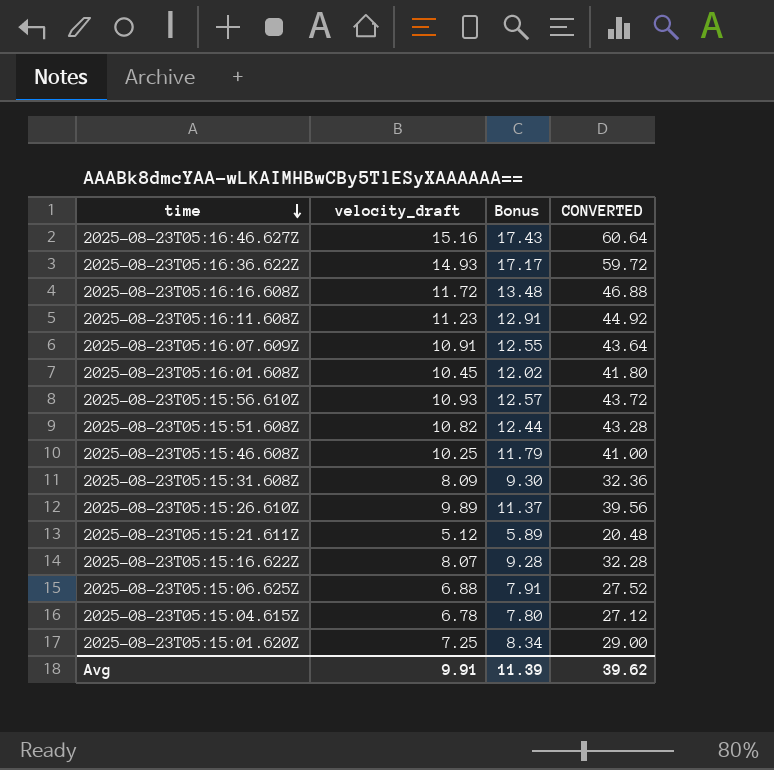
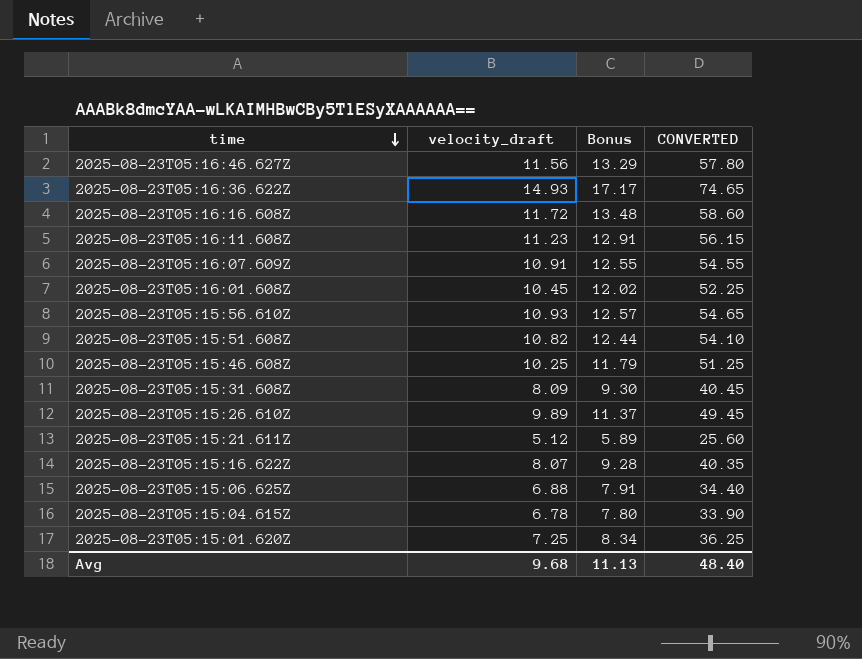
column CONVERTED | formula: [velocity_draft] * 4 -> [velocity_draft] * 5
2025-08-23T05:16:46.627Z | velocity_draft: 15.16 -> 11.56
2025-08-23T05:16:46.627Z | Bonus: 17.43 -> 13.29
Avg | velocity_draft: 9.91 -> 9.68
Avg | Bonus: 11.39 -> 11.13
Avg | CONVERTED: 39.62 -> 48.40

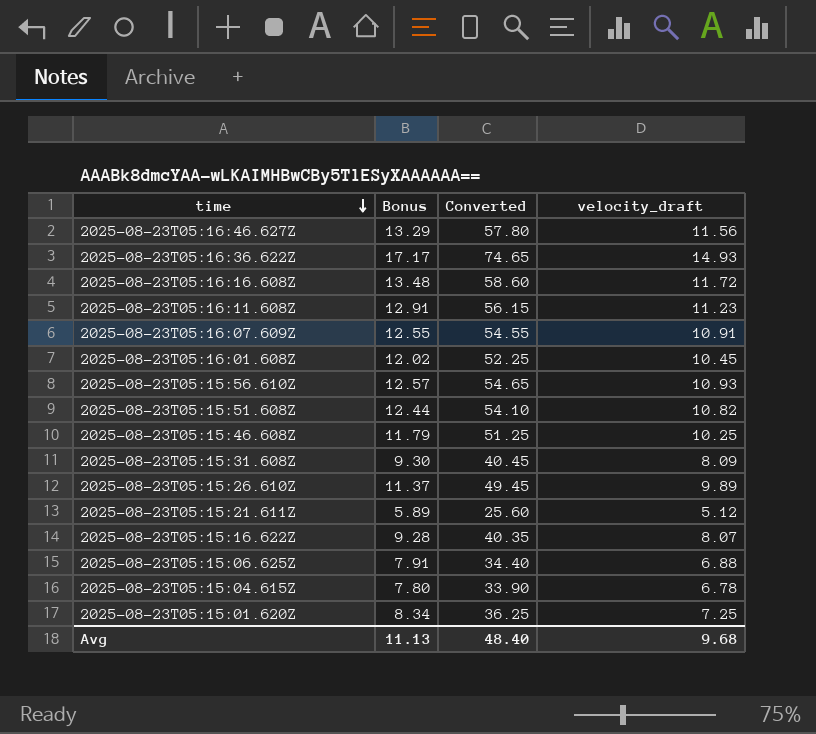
column name: CONVERTED -> Converted
column velocity_draft | position: 2 -> 4

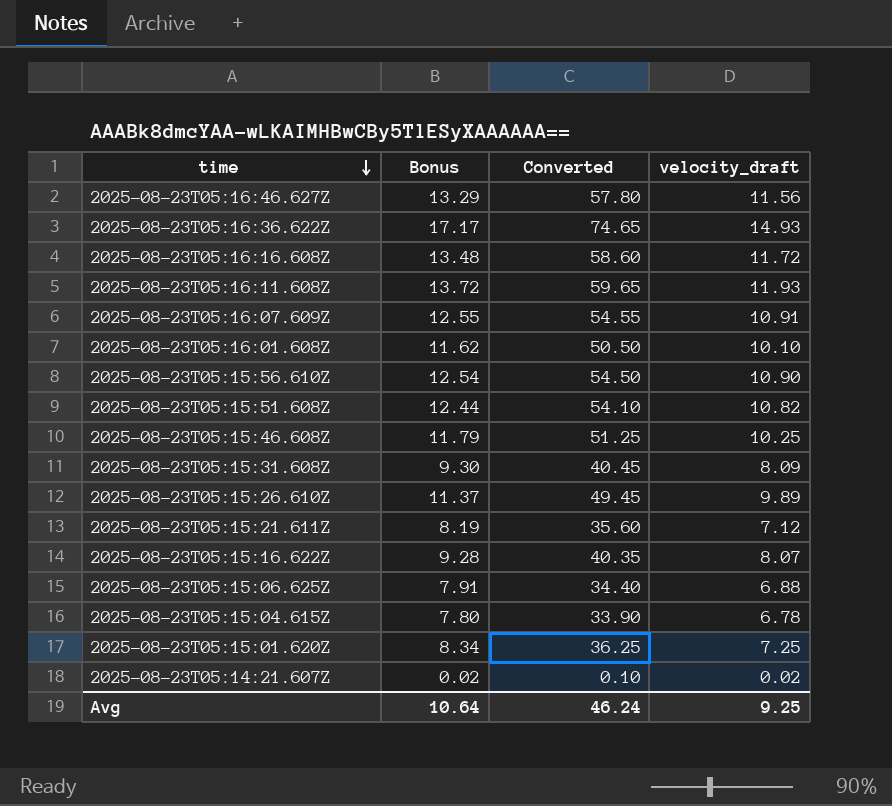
2025-08-23T05:16:11.608Z | Bonus: 12.91 -> 13.72
2025-08-23T05:16:11.608Z | Converted: 56.15 -> 59.65
2025-08-23T05:16:11.608Z | velocity_draft: 11.23 -> 11.93
2025-08-23T05:16:01.608Z | Bonus: 12.02 -> 11.62
2025-08-23T05:16:01.608Z | Converted: 52.25 -> 50.50
2025-08-23T05:16:01.608Z | velocity_draft: 10.45 -> 10.10
2025-08-23T05:15:56.610Z | Bonus: 12.57 -> 12.54
2025-08-23T05:15:56.610Z | Converted: 54.65 -> 54.50
2025-08-23T05:15:56.610Z | velocity_draft: 10.93 -> 10.90
2025-08-23T05:15:21.611Z | Bonus: 5.89 -> 8.19
2025-08-23T05:15:21.611Z | Converted: 25.60 -> 35.60
2025-08-23T05:15:21.611Z | velocity_draft: 5.12 -> 7.12
row 2025-08-23T05:14:21.607Z: none -> 0.02 | 0.10 | 0.02
Avg | Bonus: 11.13 -> 10.64
Avg | Converted: 48.40 -> 46.24
Avg | velocity_draft: 9.68 -> 9.25

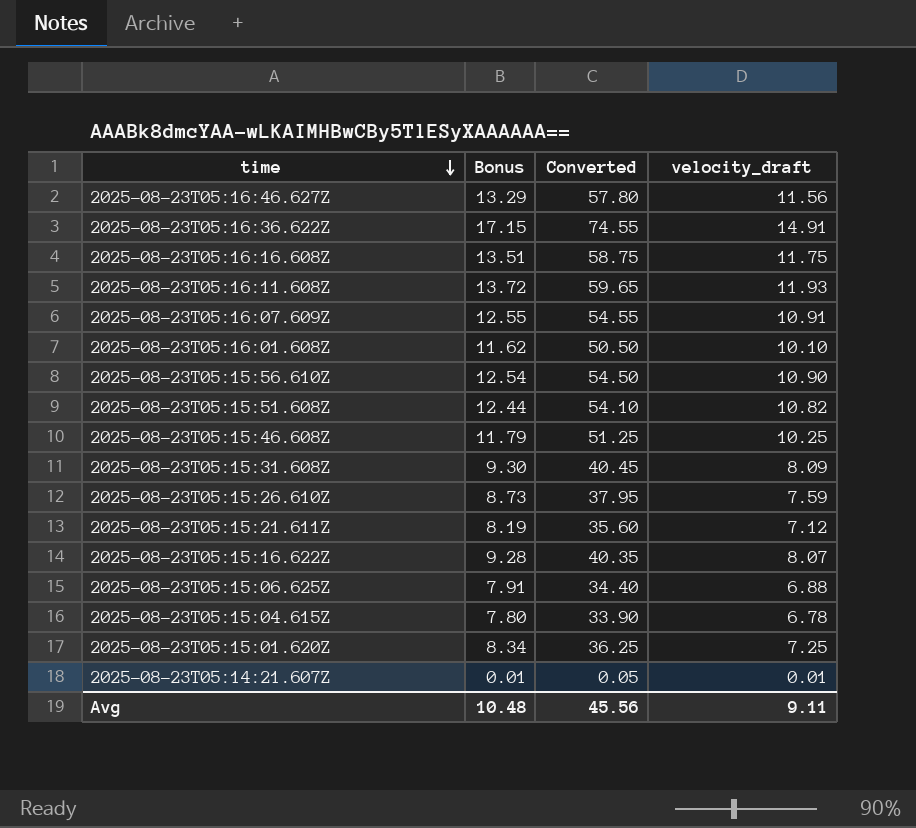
2025-08-23T05:16:36.622Z | Bonus: 17.17 -> 17.15
2025-08-23T05:16:36.622Z | Converted: 74.65 -> 74.55
2025-08-23T05:16:36.622Z | velocity_draft: 14.93 -> 14.91
2025-08-23T05:16:16.608Z | Bonus: 13.48 -> 13.51
2025-08-23T05:16:16.608Z | Converted: 58.60 -> 58.75
2025-08-23T05:16:16.608Z | velocity_draft: 11.72 -> 11.75
2025-08-23T05:15:26.610Z | Bonus: 11.37 -> 8.73
2025-08-23T05:15:26.610Z | Converted: 49.45 -> 37.95
2025-08-23T05:15:26.610Z | velocity_draft: 9.89 -> 7.59
2025-08-23T05:14:21.607Z | Bonus: 0.02 -> 0.01
2025-08-23T05:14:21.607Z | Converted: 0.10 -> 0.05
2025-08-23T05:14:21.607Z | velocity_draft: 0.02 -> 0.01
Avg | Bonus: 10.64 -> 10.48
Avg | Converted: 46.24 -> 45.56
Avg | velocity_draft: 9.25 -> 9.11

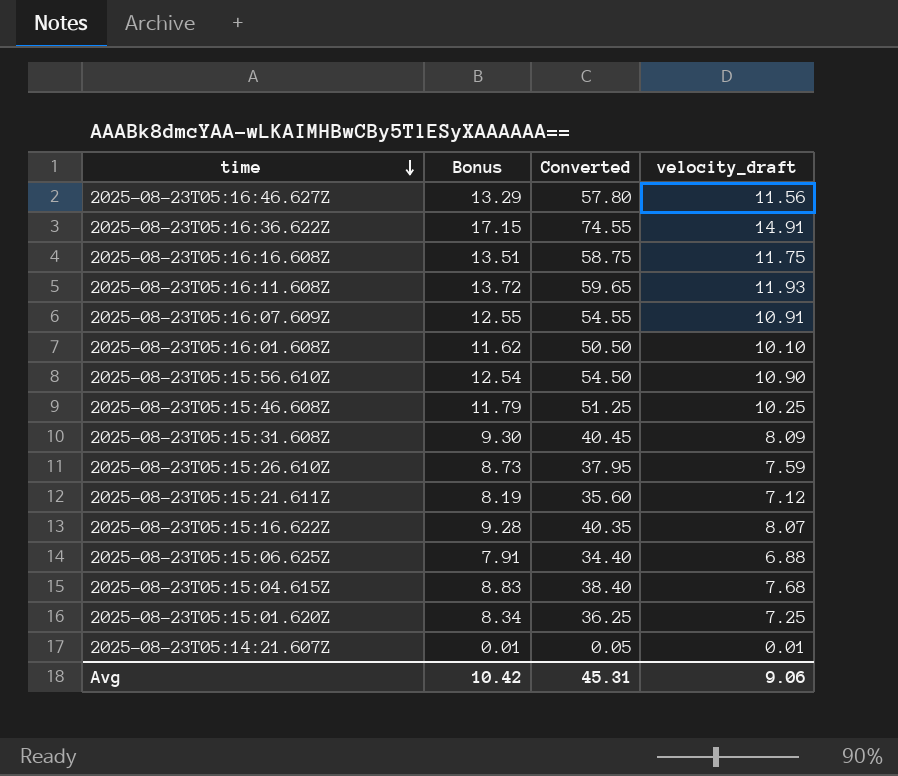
row 2025-08-23T05:15:51.608Z: 12.44 | 54.10 | 10.82 -> none
2025-08-23T05:15:04.615Z | Bonus: 7.80 -> 8.83
2025-08-23T05:15:04.615Z | Converted: 33.90 -> 38.40
2025-08-23T05:15:04.615Z | velocity_draft: 6.78 -> 7.68
Avg | Bonus: 10.48 -> 10.42
Avg | Converted: 45.56 -> 45.31
Avg | velocity_draft: 9.11 -> 9.06

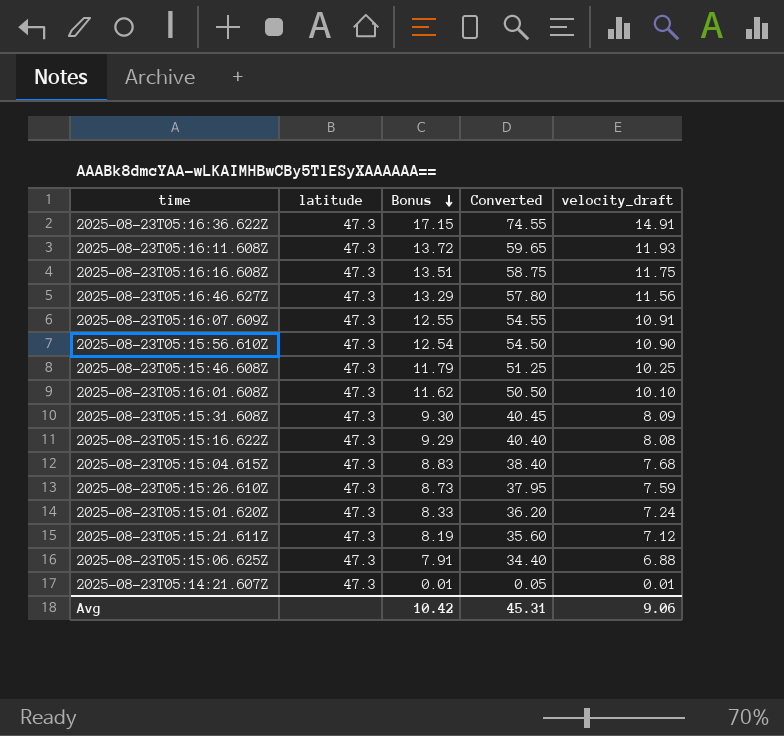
row order: time descending -> Bonus descending
column latitude | position: none -> 2
2025-08-23T05:15:16.622Z | Bonus: 9.28 -> 9.29
2025-08-23T05:15:16.622Z | Converted: 40.35 -> 40.40
2025-08-23T05:15:16.622Z | velocity_draft: 8.07 -> 8.08
2025-08-23T05:15:01.620Z | Bonus: 8.34 -> 8.33
2025-08-23T05:15:01.620Z | Converted: 36.25 -> 36.20
2025-08-23T05:15:01.620Z | velocity_draft: 7.25 -> 7.24

